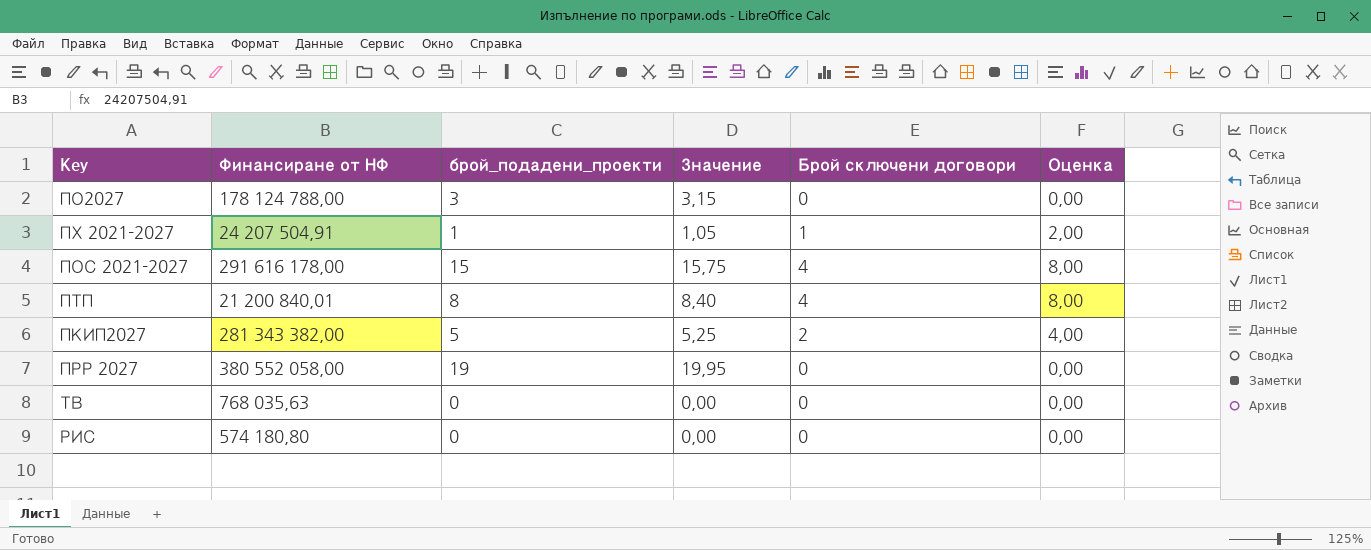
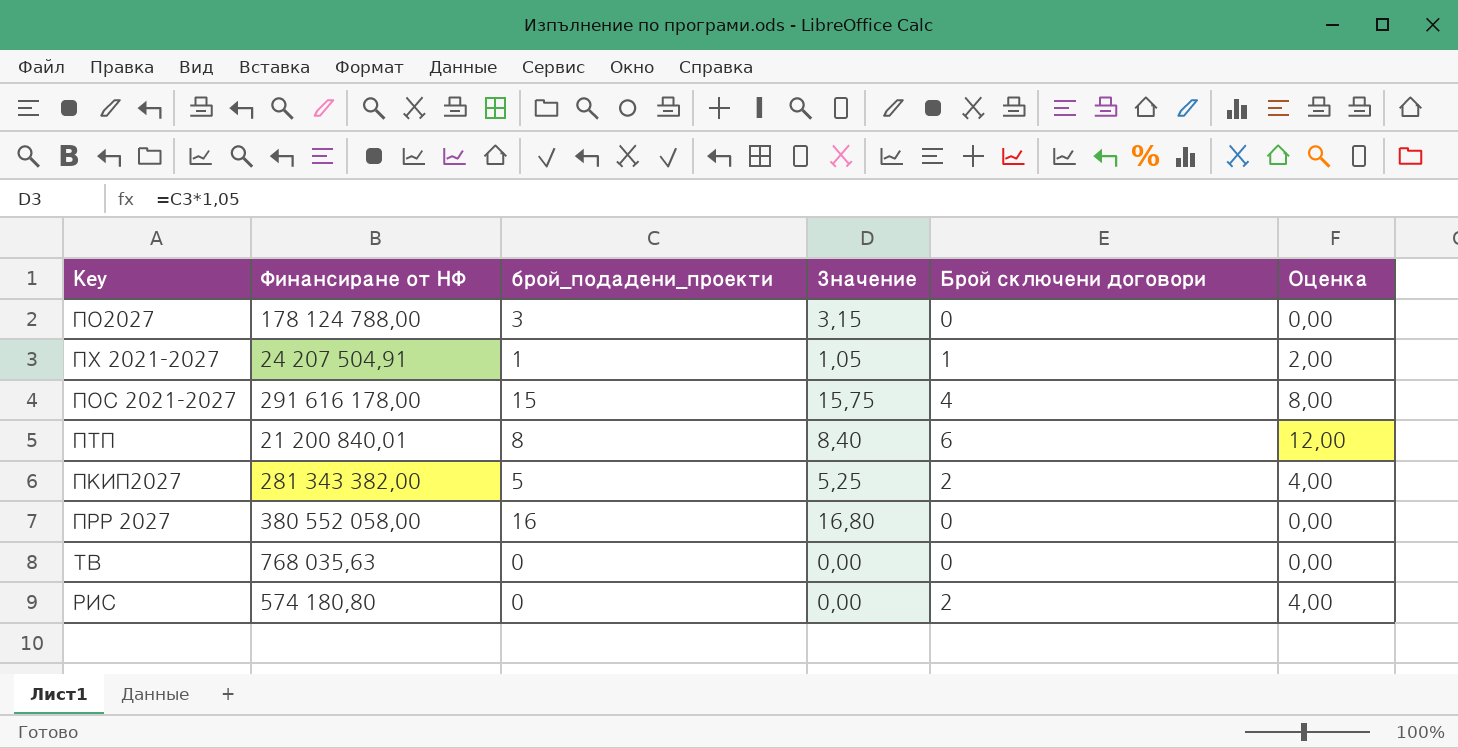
ПТП | Брой сключени договори: 4 -> 6
ПТП | Оценка: 8,00 -> 12,00
ПРР 2027 | брой_подадени_проекти: 19 -> 16
ПРР 2027 | Значение: 19,95 -> 16,80
РИС | Брой сключени договори: 0 -> 2
РИС | Оценка: 0,00 -> 4,00

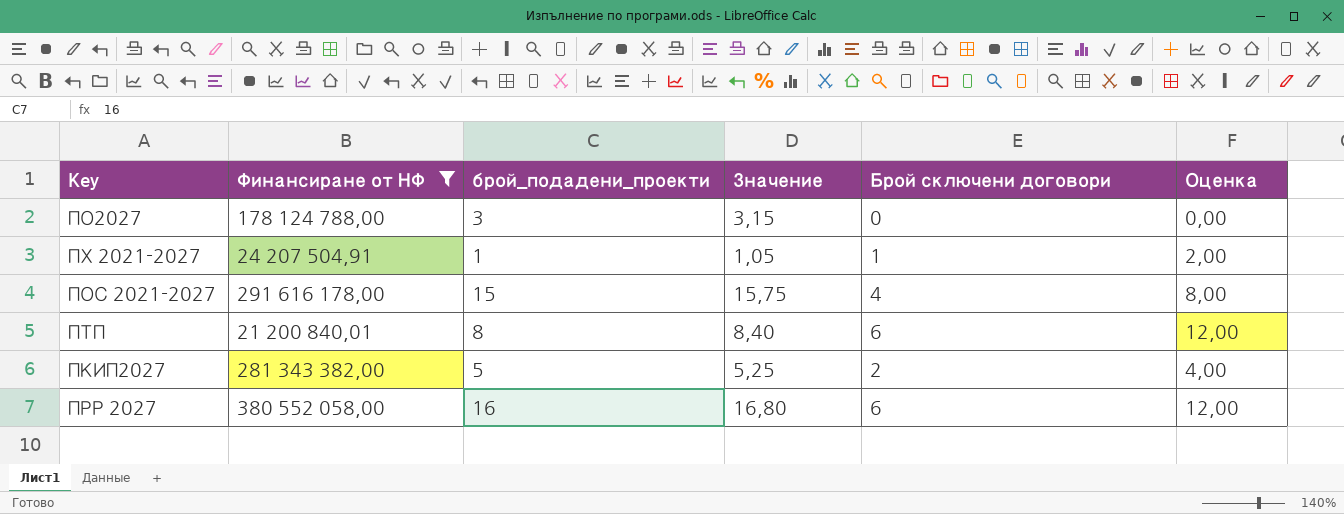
filter: none -> Финансиране от НФ >= 21 200 840,01
ПРР 2027 | Брой сключени договори: 0 -> 6
ПРР 2027 | Оценка: 0,00 -> 12,00

